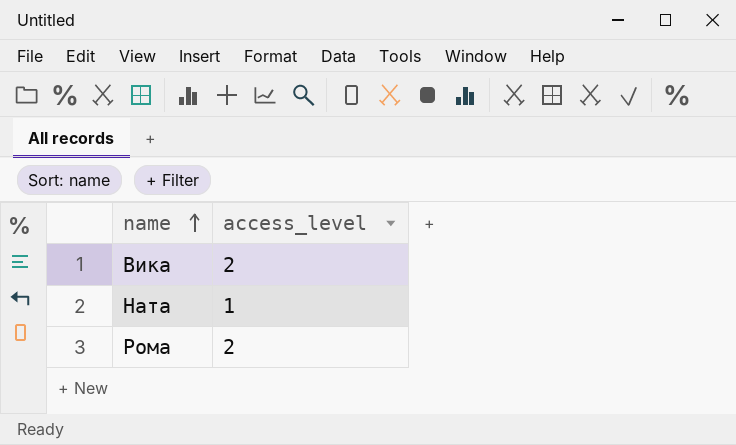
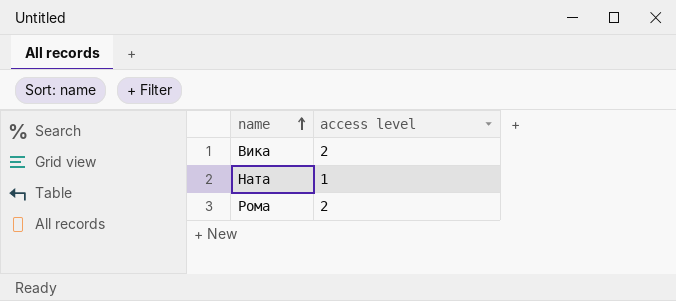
column name: access_level -> access level

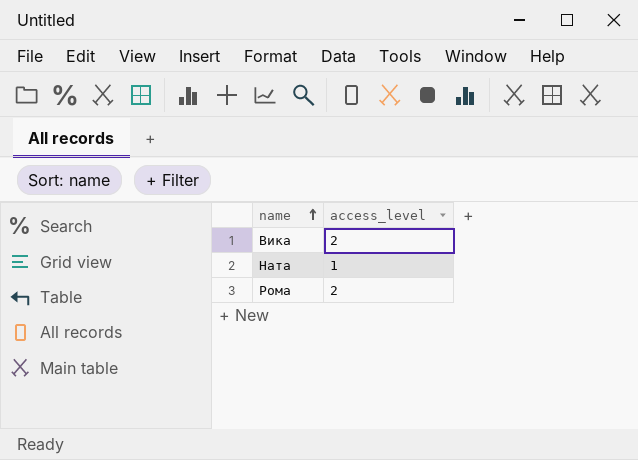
column name: access level -> access_level

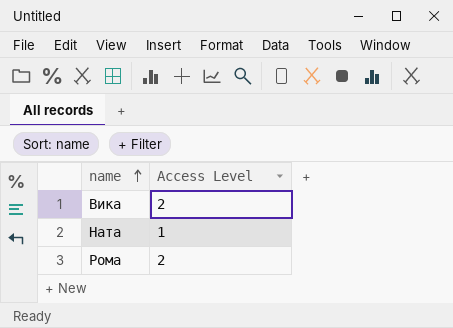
column name: access_level -> Access Level

